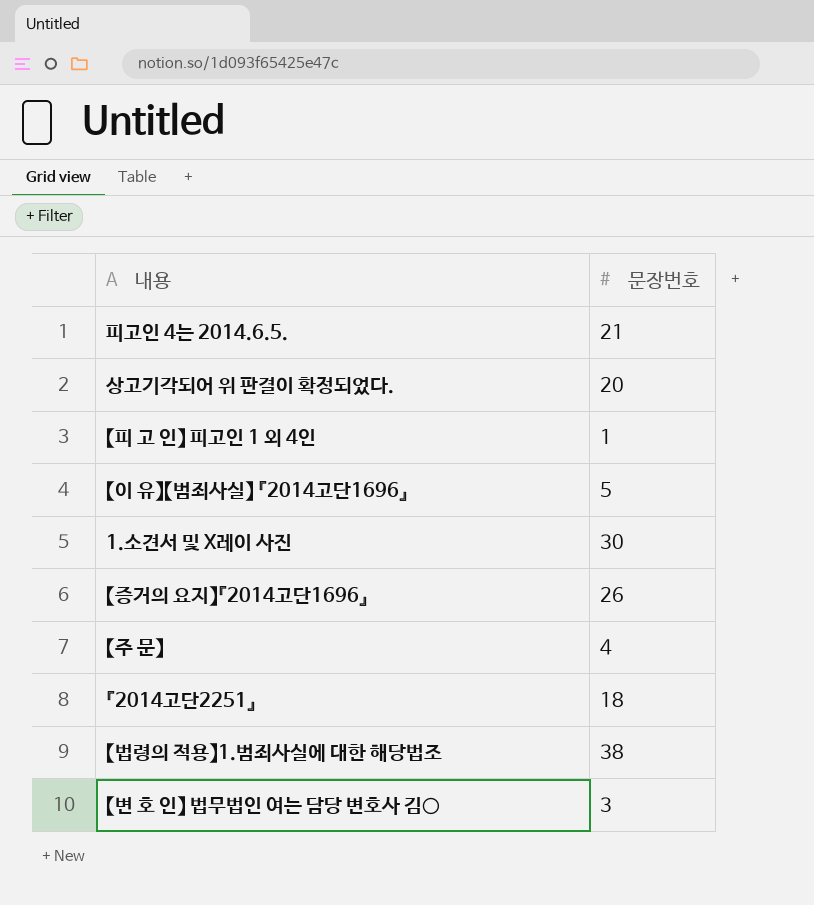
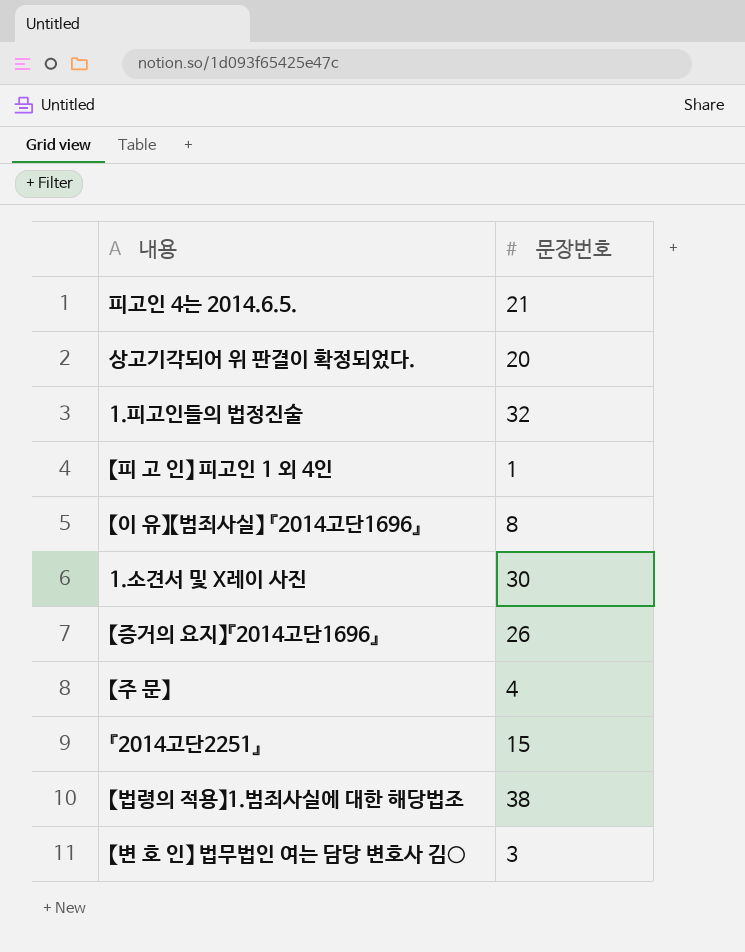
row 1.피고인들의 법정진술: none -> 32
【이 유】【범죄사실】 『2014고단1696』 | 문장번호: 5 -> 8
『2014고단2251』 | 문장번호: 18 -> 15

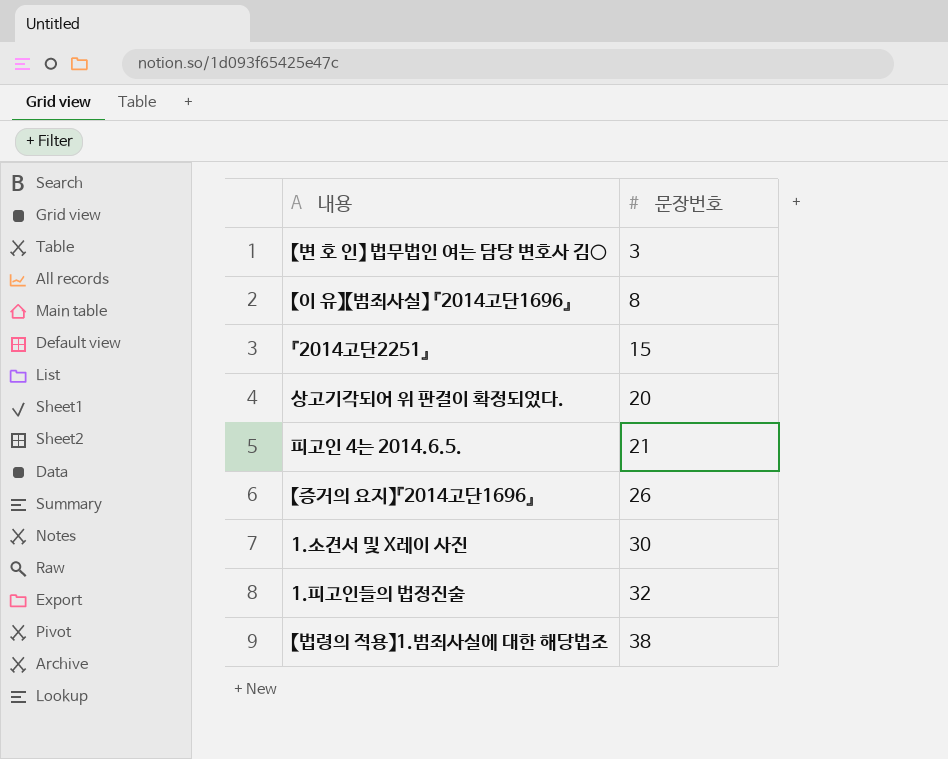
row order: none -> 문장번호 ascending
row 【피 고 인】 피고인 1 외 4인: 1 -> none
row 【주 문】: 4 -> none

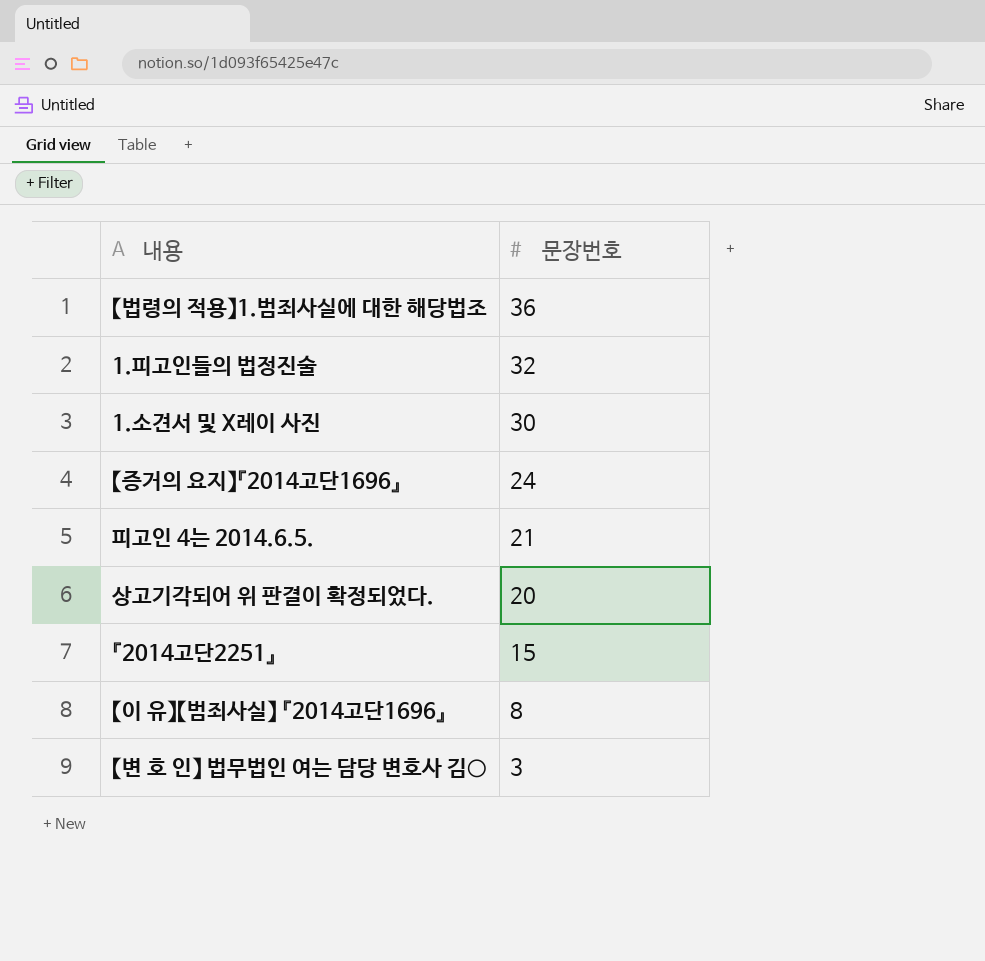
row order: 문장번호 ascending -> 문장번호 descending
【법령의 적용】1.범죄사실에 대한 해당법조 | 문장번호: 38 -> 36
【증거의 요지】『2014고단1696』 | 문장번호: 26 -> 24

